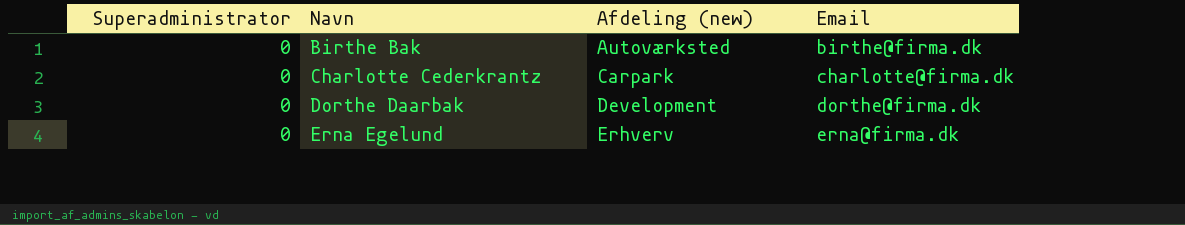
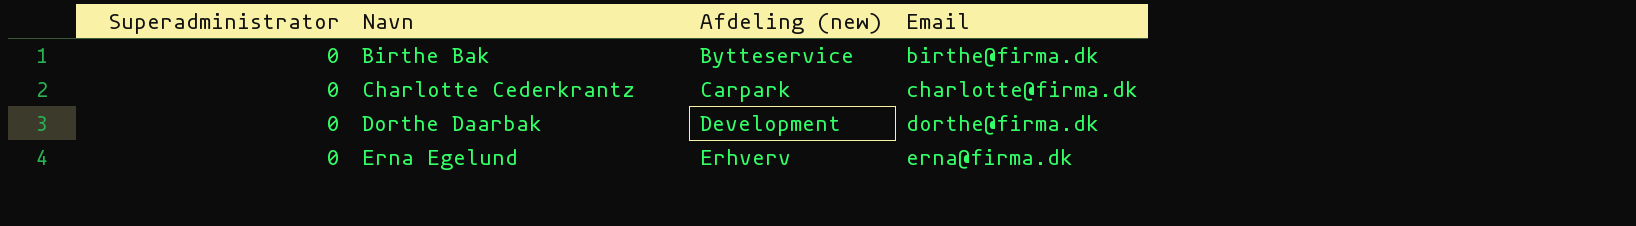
Birthe Bak | Afdeling (new): Autoværksted -> Bytteservice

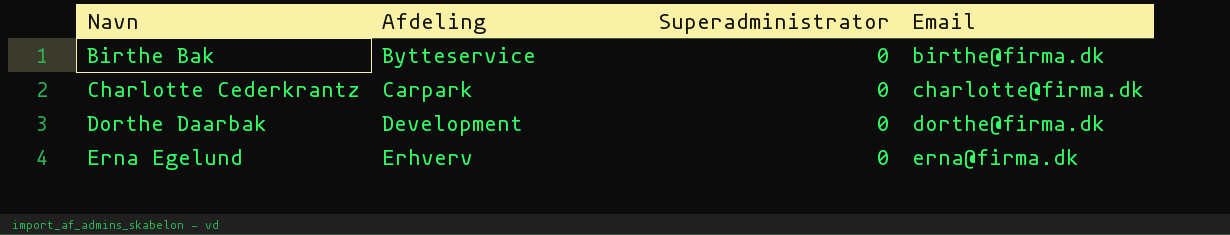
column name: Afdeling (new) -> Afdeling
column Superadministrator | position: 1 -> 3

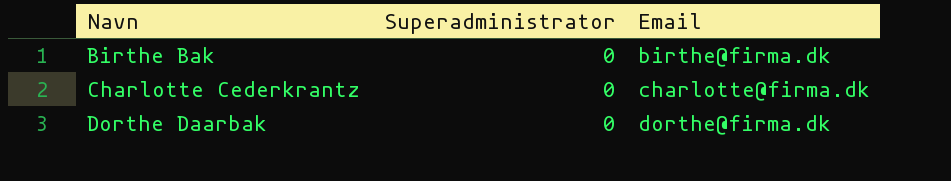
column Afdeling | position: 2 -> none
row Erna Egelund: Erhverv | 0 | erna@firma.dk -> none

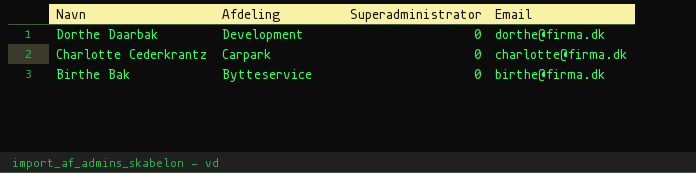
row order: Navn ascending -> Navn descending
column Afdeling | position: none -> 2

